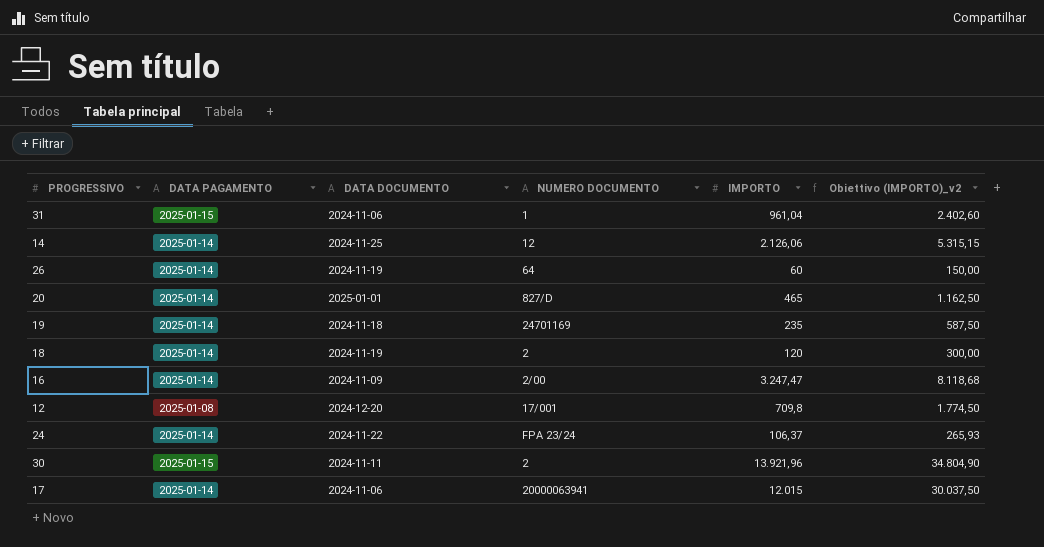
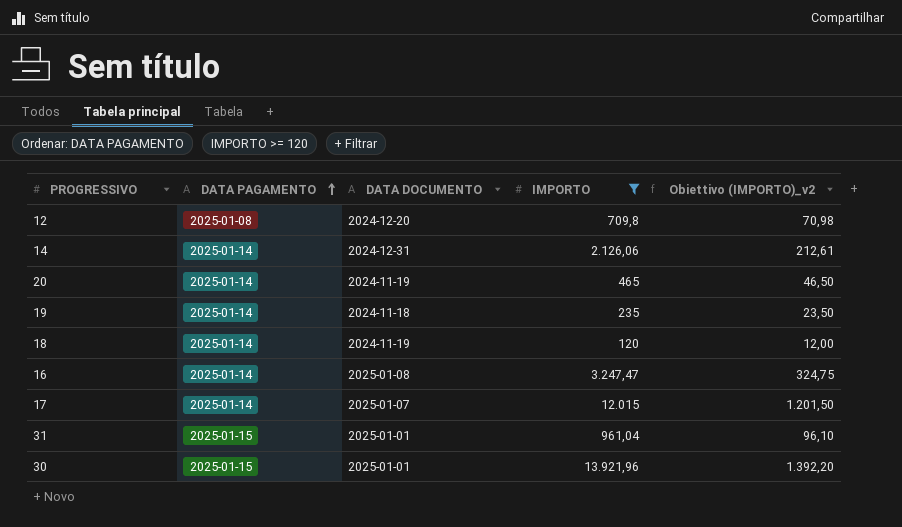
filter: none -> IMPORTO >= 120
row order: none -> DATA PAGAMENTO ascending
column NUMERO DOCUMENTO | position: 4 -> none
column Obiettivo (IMPORTO)_v2 | formula: [IMPORTO] * 2,5 -> [IMPORTO] * 0,1
14 | DATA DOCUMENTO: 2024-11-25 -> 2024-12-31
20 | DATA DOCUMENTO: 2025-01-01 -> 2024-11-19
16 | DATA DOCUMENTO: 2024-11-09 -> 2025-01-08
17 | DATA DOCUMENTO: 2024-11-06 -> 2025-01-07
31 | DATA DOCUMENTO: 2024-11-06 -> 2025-01-01
30 | DATA DOCUMENTO: 2024-11-11 -> 2025-01-01

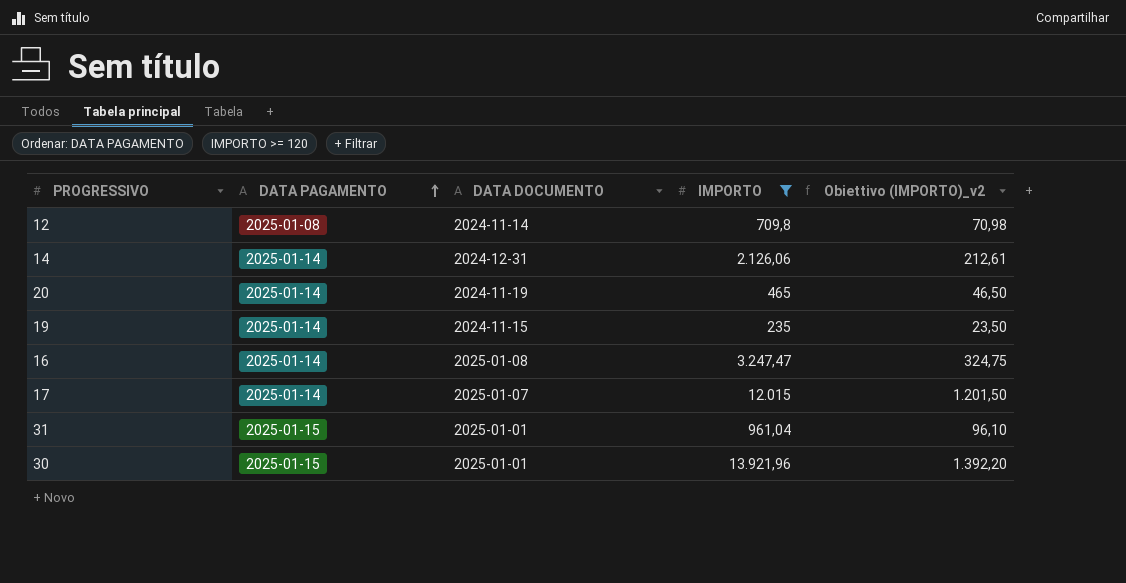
row 18: 2025-01-14 | 2024-11-19 | 120 | 12,00 -> none
12 | DATA DOCUMENTO: 2024-12-20 -> 2024-11-14
19 | DATA DOCUMENTO: 2024-11-18 -> 2024-11-15

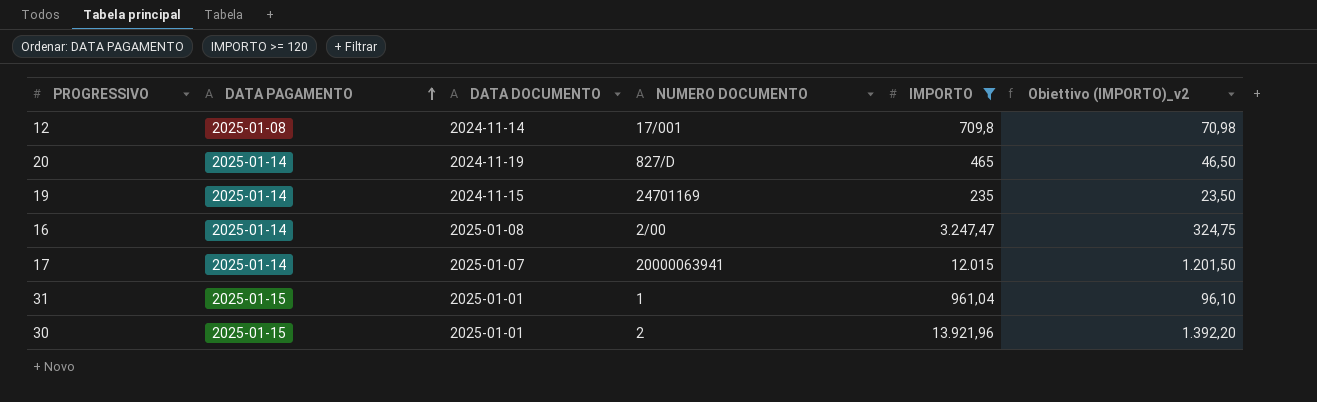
column NUMERO DOCUMENTO | position: none -> 4
row 14: 2025-01-14 | 2024-12-31 | 2.126,06 | 212,61 -> none

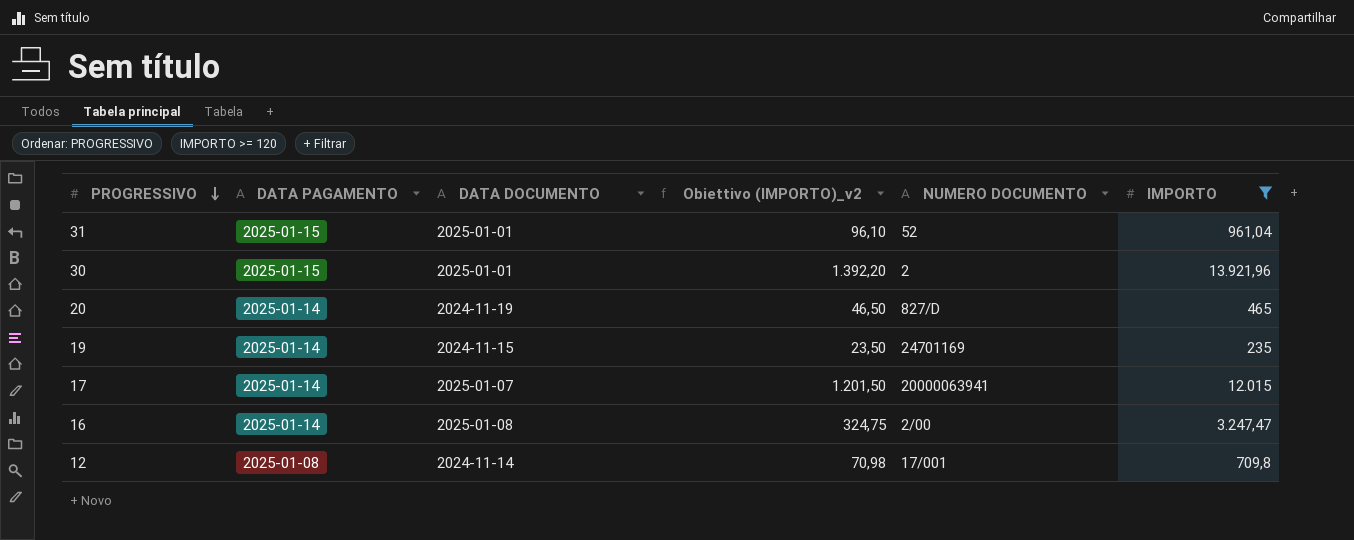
row order: DATA PAGAMENTO ascending -> PROGRESSIVO descending
column Obiettivo (IMPORTO)_v2 | position: 6 -> 4
31 | NUMERO DOCUMENTO: 1 -> 52

